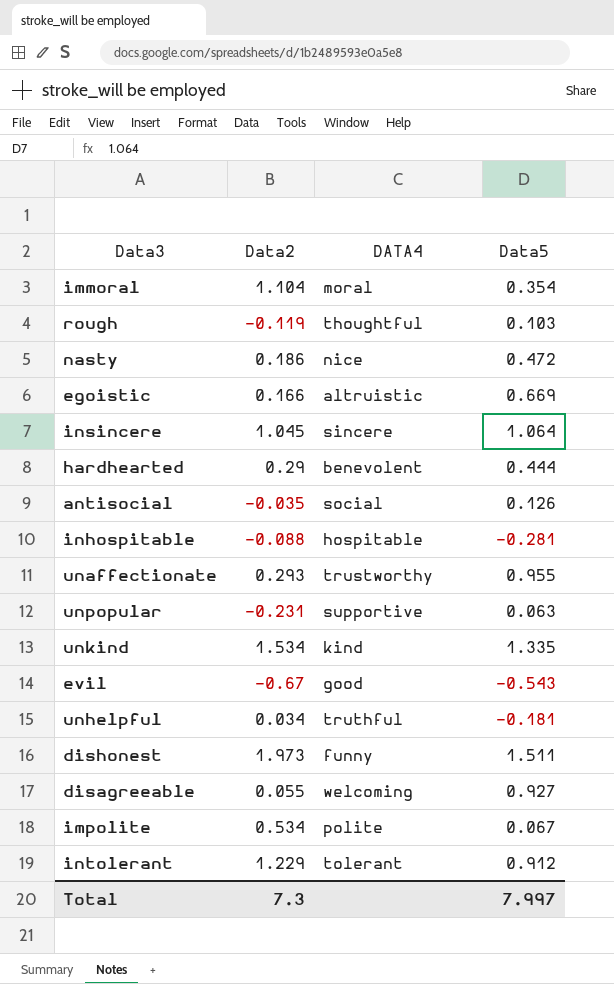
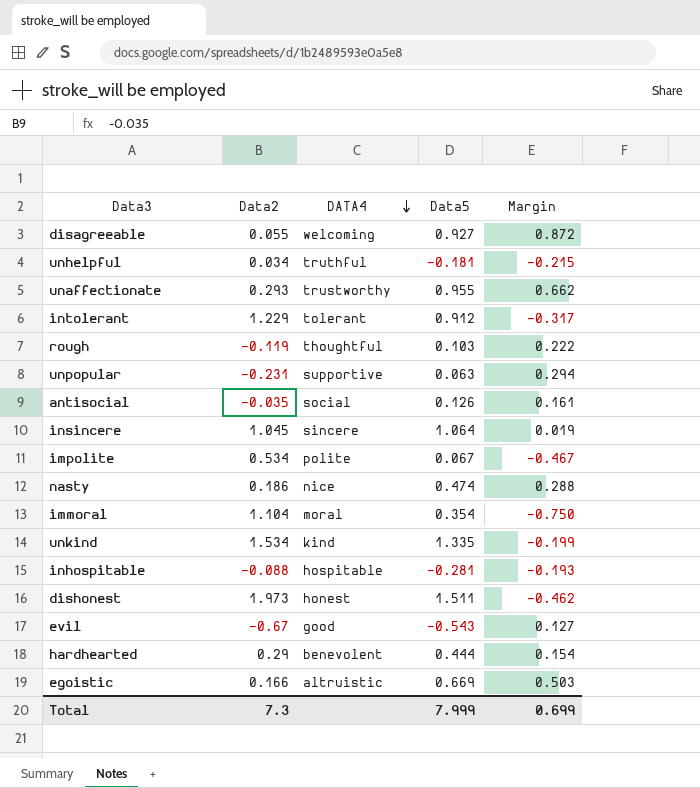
row order: none -> DATA4 descending
column Margin | formula: none -> [Data5] - [Data2]
nasty | Data5: 0.472 -> 0.474
dishonest | DATA4: funny -> honest
Total | Data5: 7.997 -> 7.999

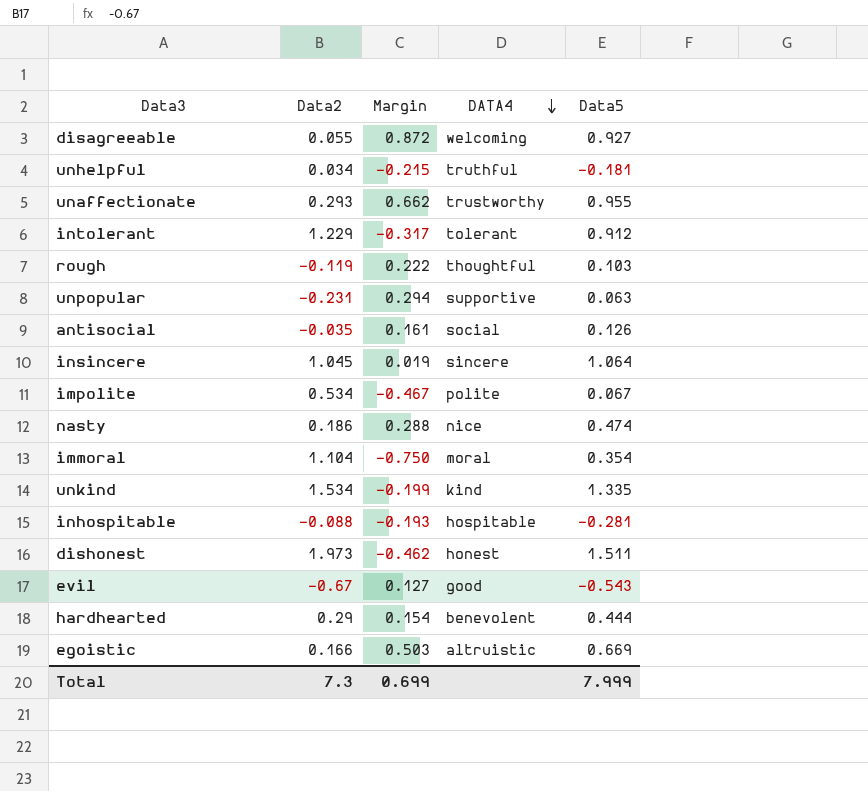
column Margin | position: 5 -> 3

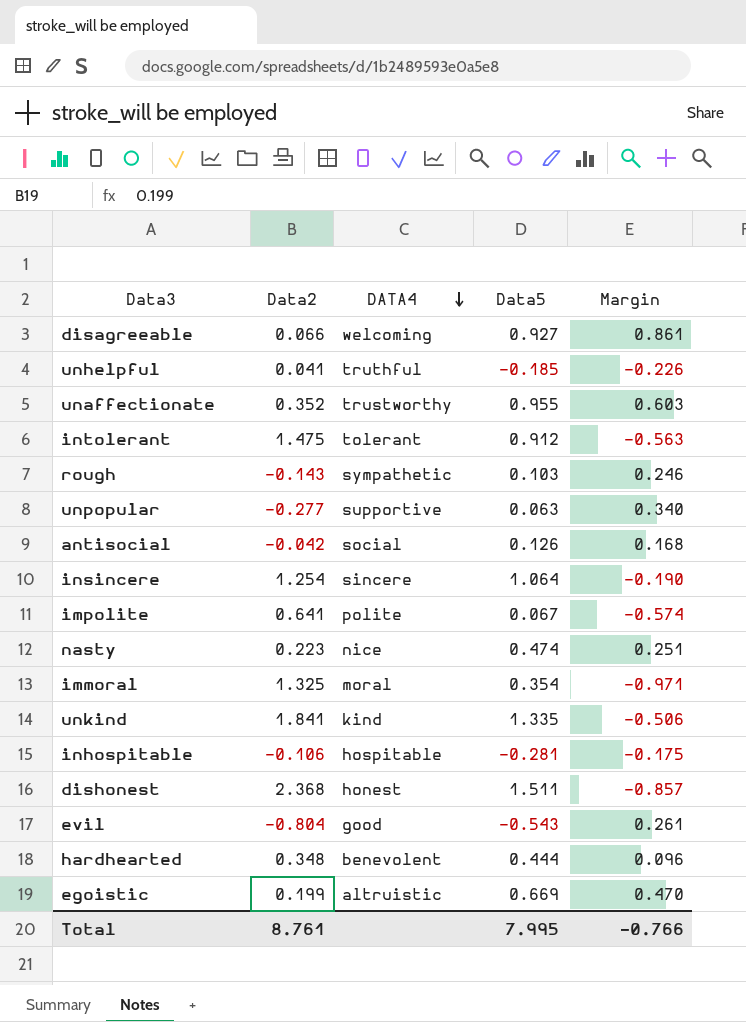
column Margin | position: 3 -> 5
disagreeable | Data2: 0.055 -> 0.066
disagreeable | Margin: 0.872 -> 0.861
unhelpful | Data2: 0.034 -> 0.041
unhelpful | Data5: -0.181 -> -0.185
unhelpful | Margin: -0.215 -> -0.226
unaffectionate | Data2: 0.293 -> 0.352
unaffectionate | Margin: 0.662 -> 0.603
intolerant | Data2: 1.229 -> 1.475
intolerant | Margin: -0.317 -> -0.563
rough | Data2: -0.119 -> -0.143
rough | DATA4: thoughtful -> sympathetic
rough | Margin: 0.222 -> 0.246
unpopular | Data2: -0.231 -> -0.277
unpopular | Margin: 0.294 -> 0.340
antisocial | Data2: -0.035 -> -0.042
antisocial | Margin: 0.161 -> 0.168
insincere | Data2: 1.045 -> 1.254
insincere | Margin: 0.019 -> -0.190
impolite | Data2: 0.534 -> 0.641
impolite | Margin: -0.467 -> -0.574
nasty | Data2: 0.186 -> 0.223
nasty | Margin: 0.288 -> 0.251
immoral | Data2: 1.104 -> 1.325
immoral | Margin: -0.750 -> -0.971
unkind | Data2: 1.534 -> 1.841
unkind | Margin: -0.199 -> -0.506
inhospitable | Data2: -0.088 -> -0.106
inhospitable | Margin: -0.193 -> -0.175
dishonest | Data2: 1.973 -> 2.368
dishonest | Margin: -0.462 -> -0.857
evil | Data2: -0.67 -> -0.804
evil | Margin: 0.127 -> 0.261
hardhearted | Data2: 0.29 -> 0.348
hardhearted | Margin: 0.154 -> 0.096
egoistic | Data2: 0.166 -> 0.199
egoistic | Margin: 0.503 -> 0.470
Total | Data2: 7.3 -> 8.761
Total | Data5: 7.999 -> 7.995
Total | Margin: 0.699 -> -0.766

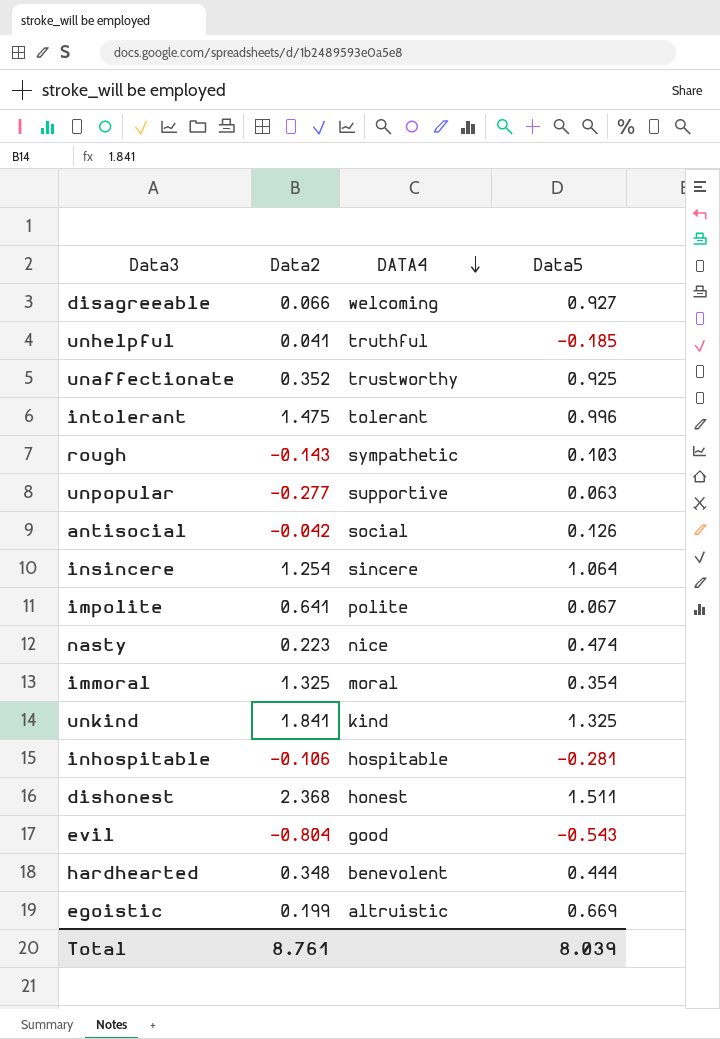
column Margin | formula: [Data5] - [Data2] -> none
unaffectionate | Data5: 0.955 -> 0.925
intolerant | Data5: 0.912 -> 0.996
unkind | Data5: 1.335 -> 1.325
Total | Data5: 7.995 -> 8.039

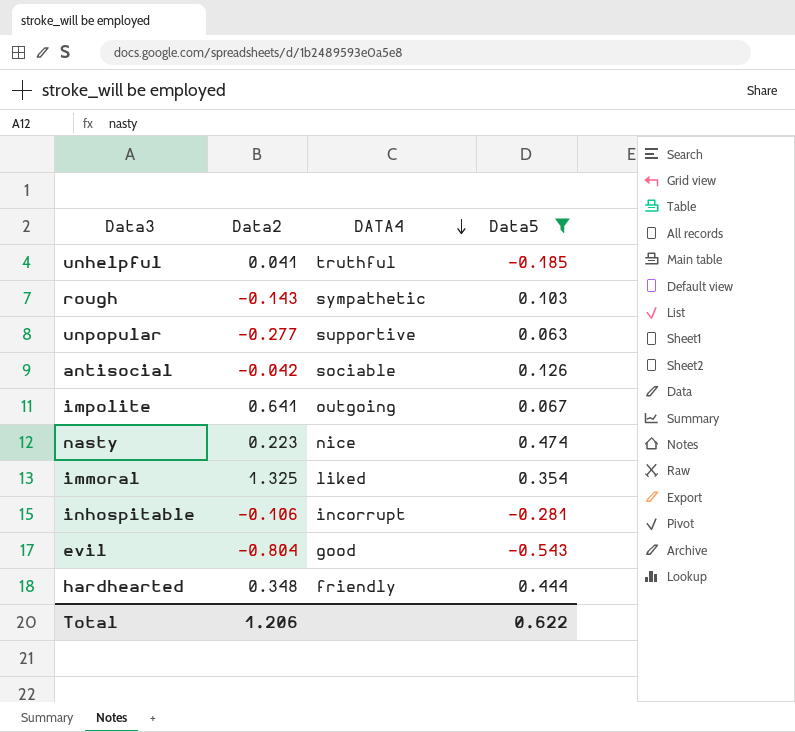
filter: none -> Data5 <= 0.474
antisocial | DATA4: social -> sociable
impolite | DATA4: polite -> outgoing
immoral | DATA4: moral -> liked
inhospitable | DATA4: hospitable -> incorrupt
hardhearted | DATA4: benevolent -> friendly
Total | Data2: 8.761 -> 1.206
Total | Data5: 8.039 -> 0.622

